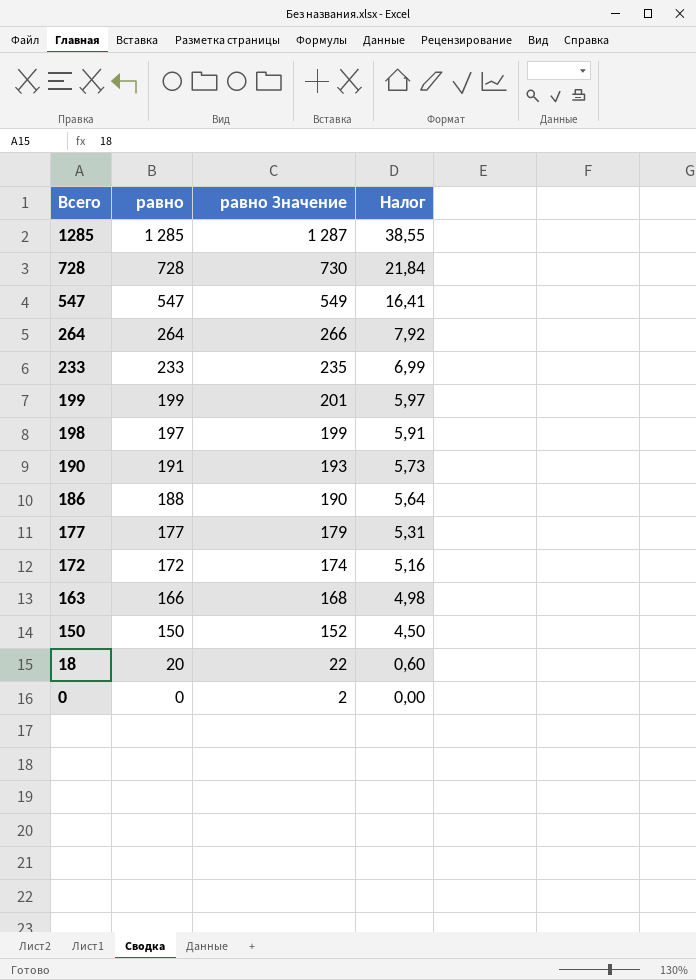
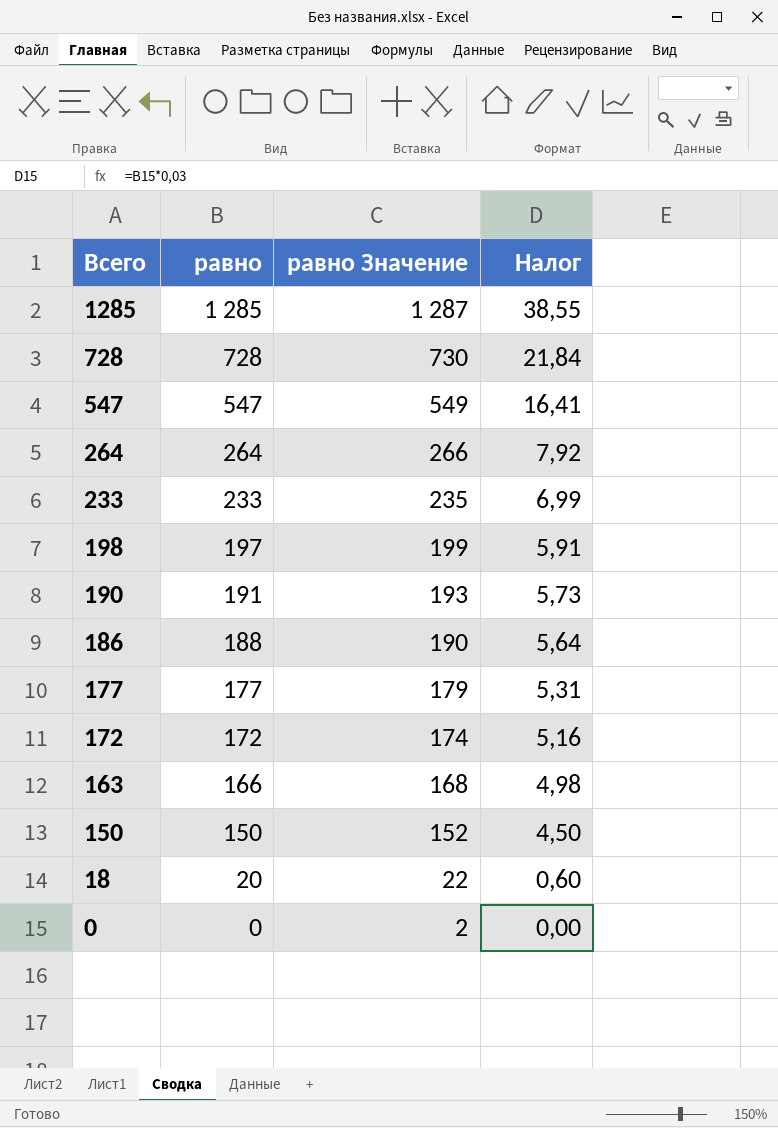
row 199: 199 | 201 | 5,97 -> none

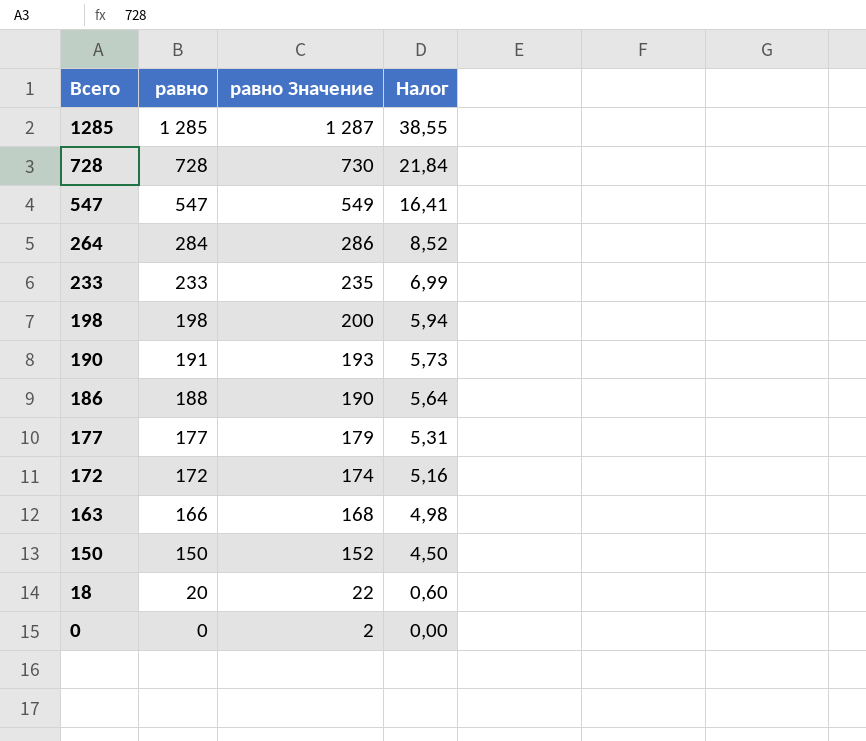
264 | равно: 264 -> 284
264 | равно Значение: 266 -> 286
264 | Налог: 7,92 -> 8,52
198 | равно: 197 -> 198
198 | равно Значение: 199 -> 200
198 | Налог: 5,91 -> 5,94

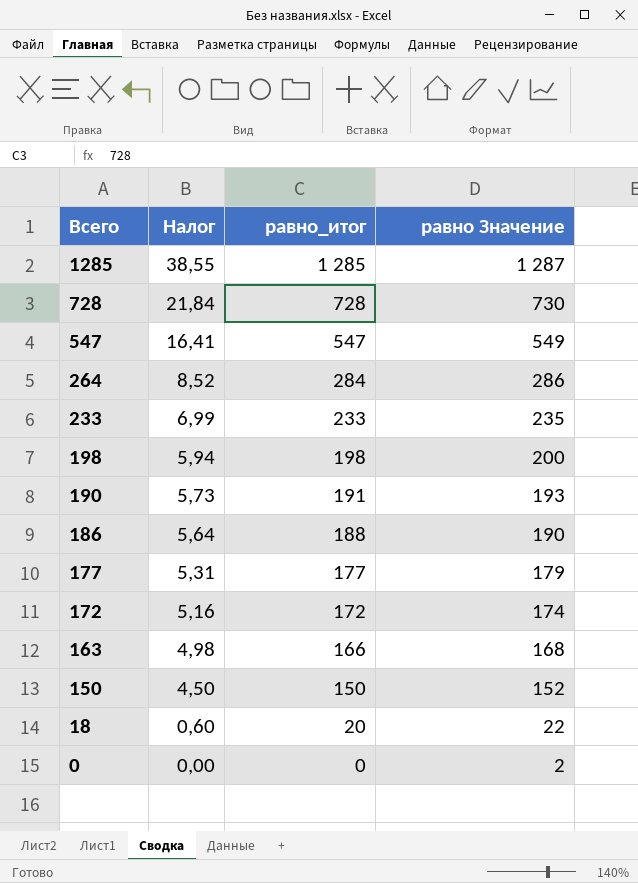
column Налог | position: 4 -> 2
column name: равно -> равно_итог

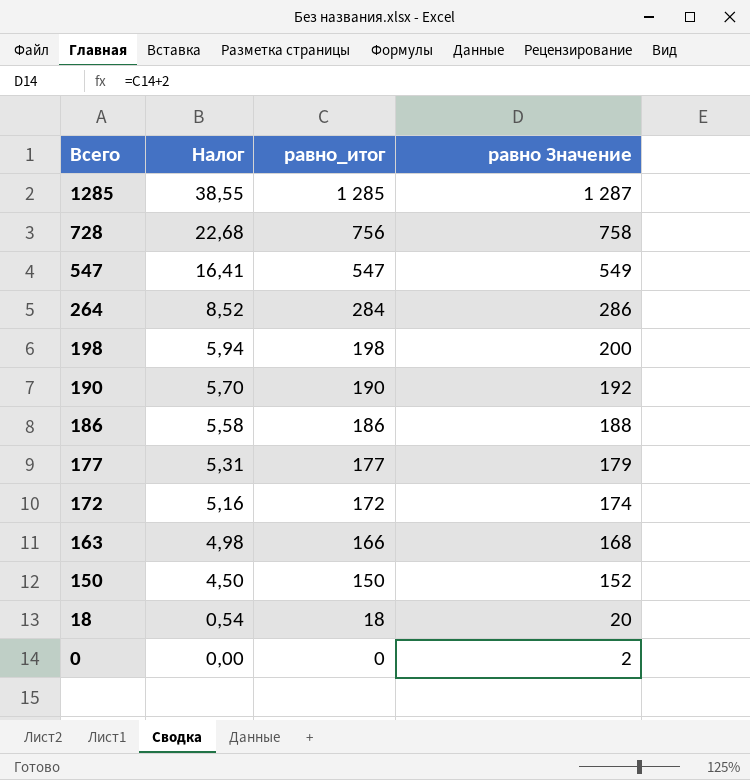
row 233: 6,99 | 233 | 235 -> none
728 | Налог: 21,84 -> 22,68
728 | равно_итог: 728 -> 756
728 | равно Значение: 730 -> 758
190 | Налог: 5,73 -> 5,70
190 | равно_итог: 191 -> 190
190 | равно Значение: 193 -> 192
186 | Налог: 5,64 -> 5,58
186 | равно_итог: 188 -> 186
186 | равно Значение: 190 -> 188
18 | Налог: 0,60 -> 0,54
18 | равно_итог: 20 -> 18
18 | равно Значение: 22 -> 20

